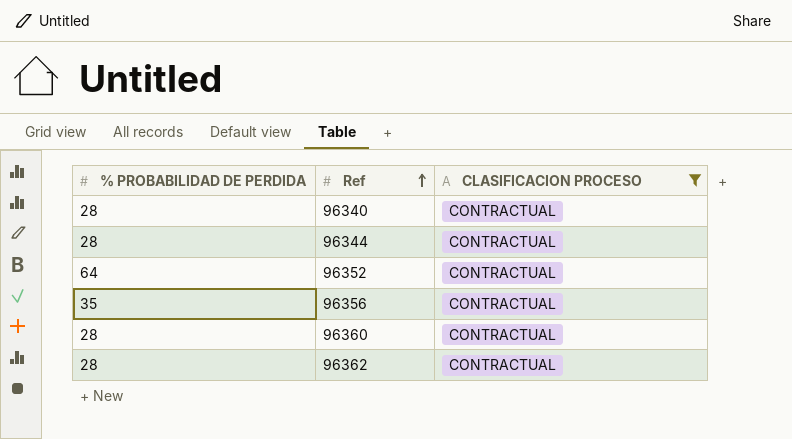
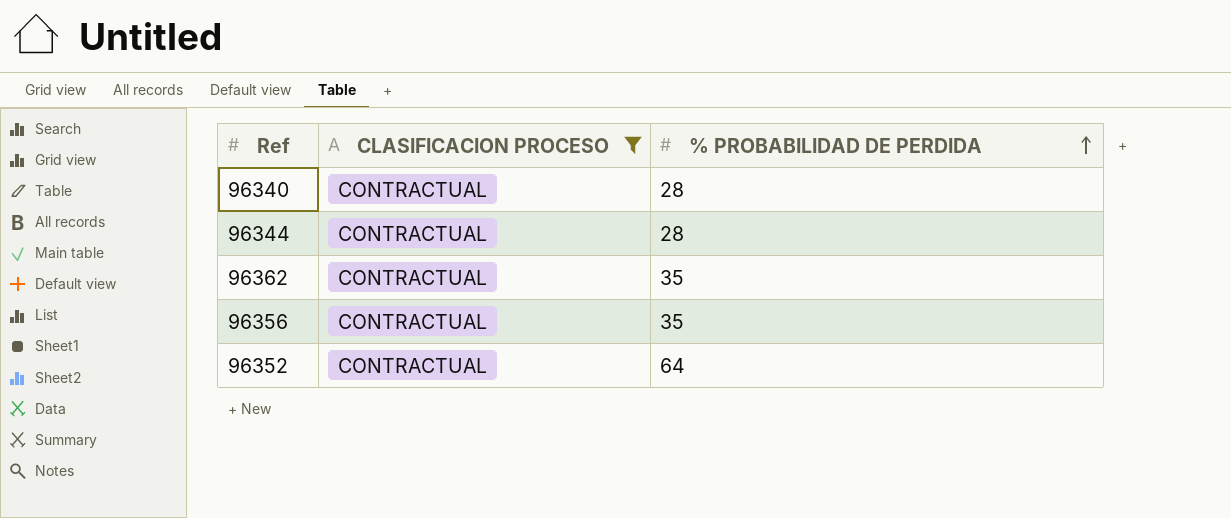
row order: Ref ascending -> % PROBABILIDAD DE PERDIDA ascending
column % PROBABILIDAD DE PERDIDA | position: 1 -> 3
row 96360: 28 | CONTRACTUAL -> none
96362 | % PROBABILIDAD DE PERDIDA: 28 -> 35

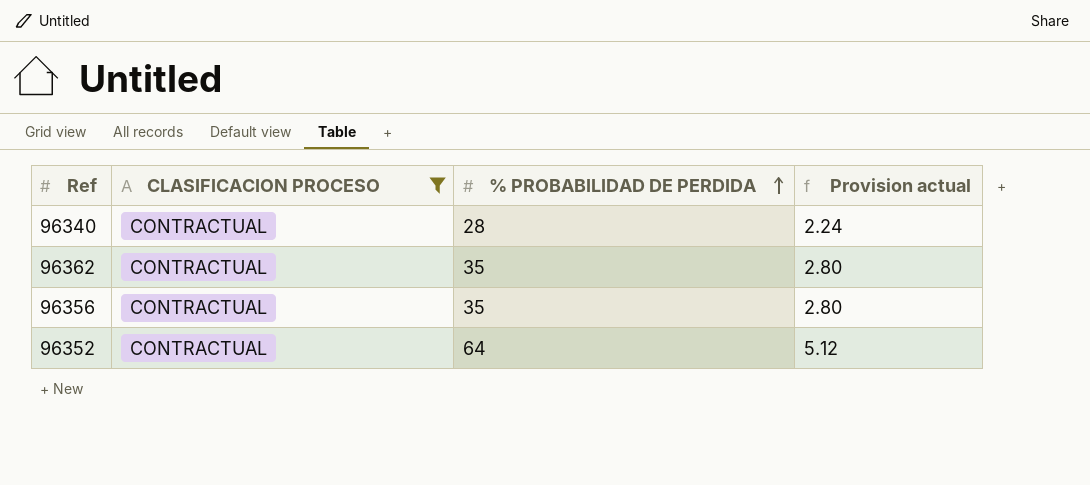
column Provision actual | formula: none -> [% PROBABILIDAD DE PERDIDA] * 0.08
row 96344: CONTRACTUAL | 28 -> none

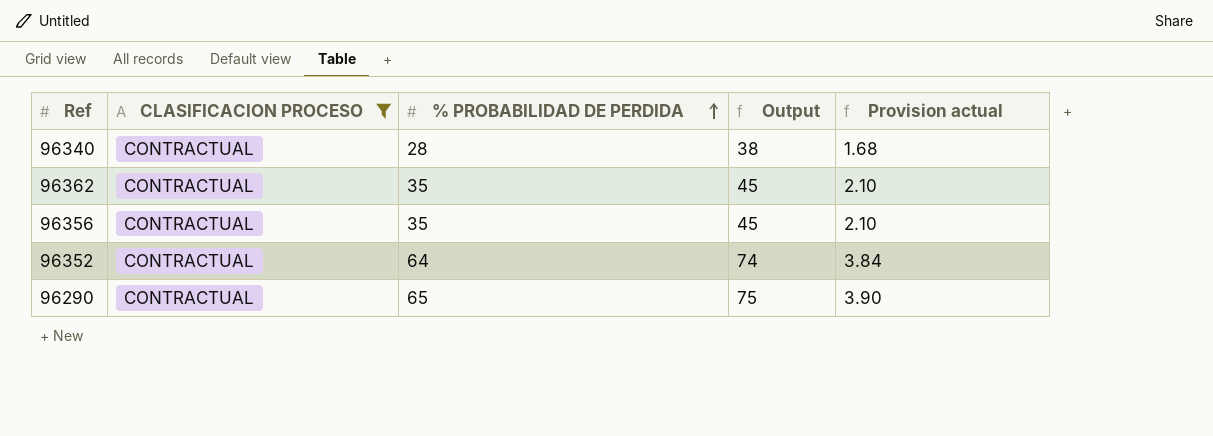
column Output | formula: none -> [% PROBABILIDAD DE PERDIDA] + 10
column Provision actual | formula: [% PROBABILIDAD DE PERDIDA] * 0.08 -> [% PROBABILIDAD DE PERDIDA] * 0.06
row 96290: none -> CONTRACTUAL | 65 | 75 | 3.90

